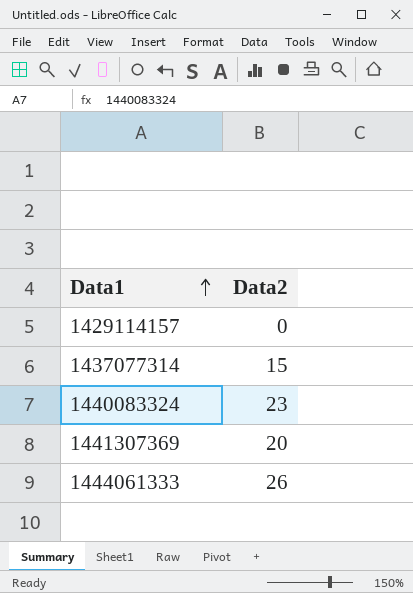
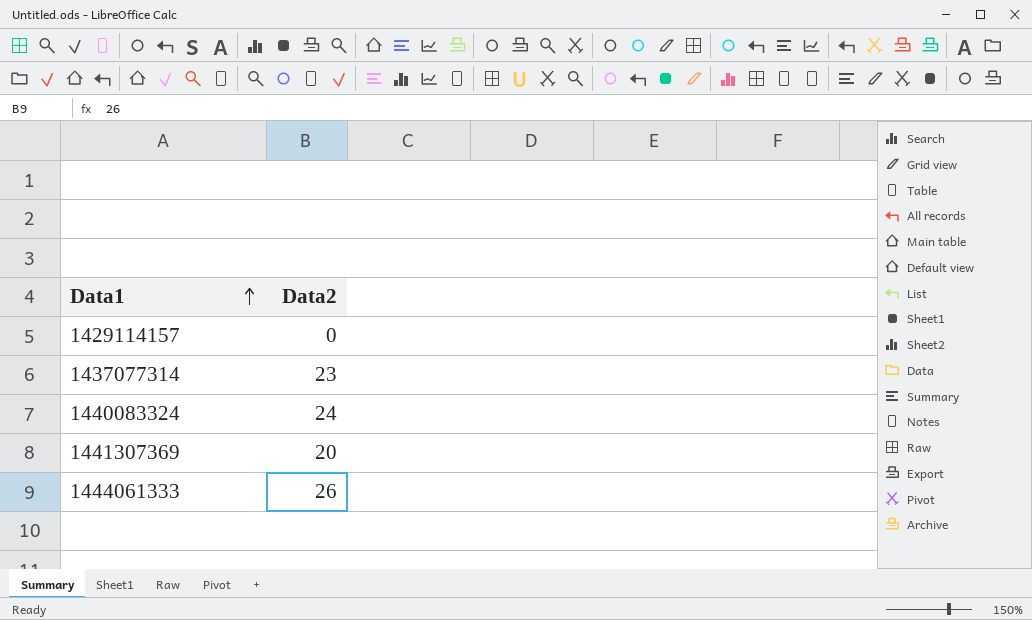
1437077314 | Data2: 15 -> 23
1440083324 | Data2: 23 -> 24

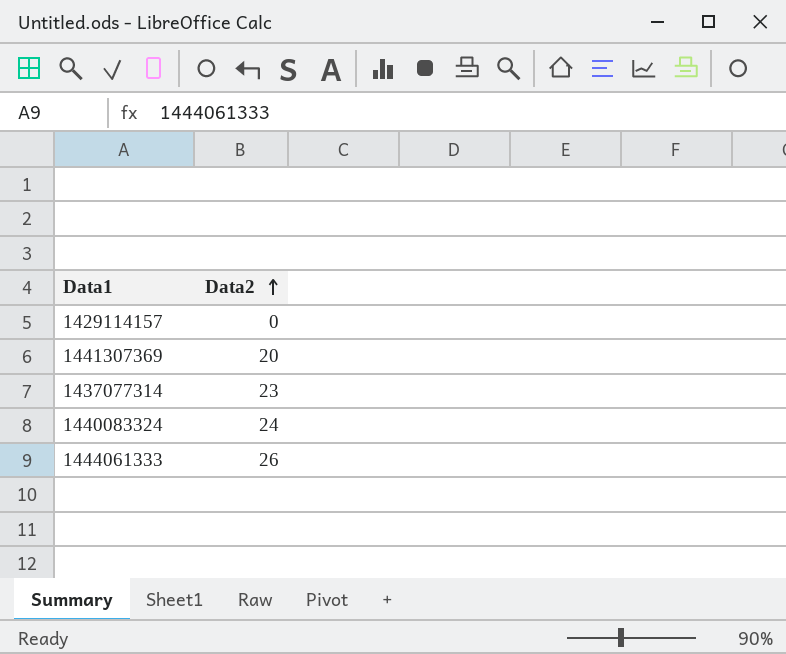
row order: Data1 ascending -> Data2 ascending

